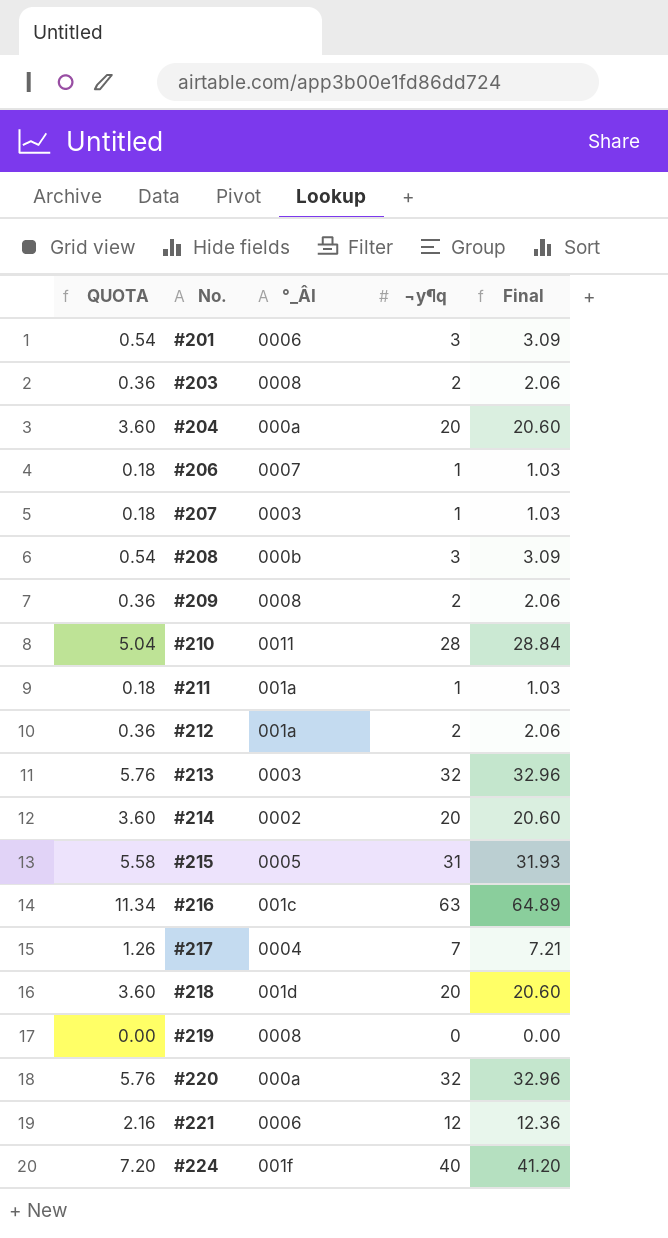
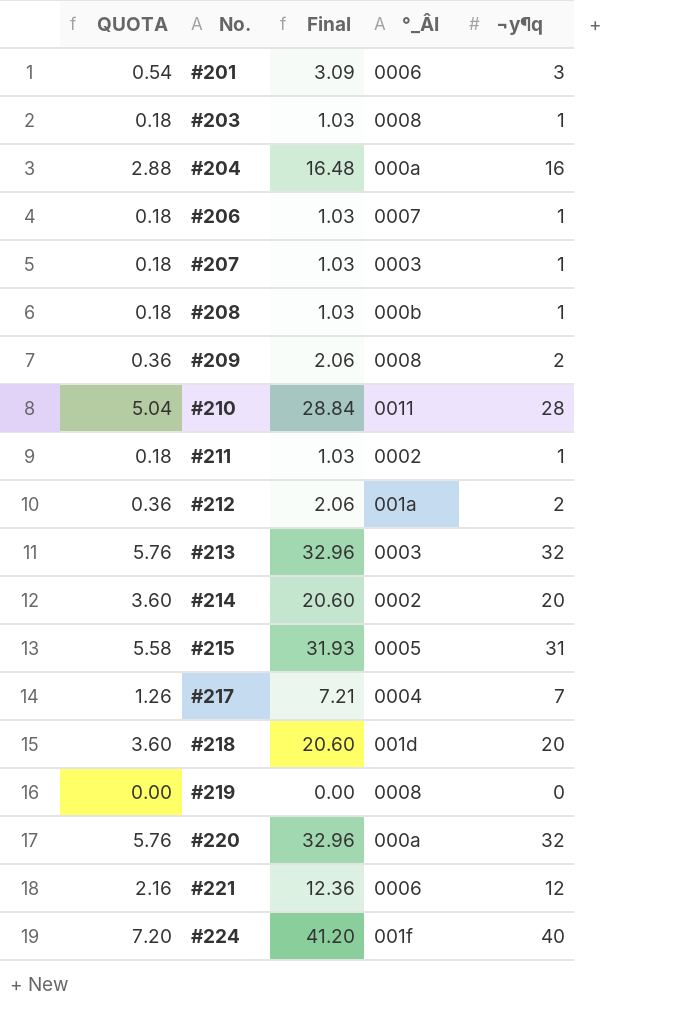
column Final | position: 5 -> 3
row #216: 11.34 | 001c | 63 | 64.89 -> none
#203 | QUOTA: 0.36 -> 0.18
#203 | Final: 2.06 -> 1.03
#203 | ¬y¶q: 2 -> 1
#204 | QUOTA: 3.60 -> 2.88
#204 | Final: 20.60 -> 16.48
#204 | ¬y¶q: 20 -> 16
#208 | QUOTA: 0.54 -> 0.18
#208 | Final: 3.09 -> 1.03
#208 | ¬y¶q: 3 -> 1
#211 | °_ÂI: 001a -> 0002

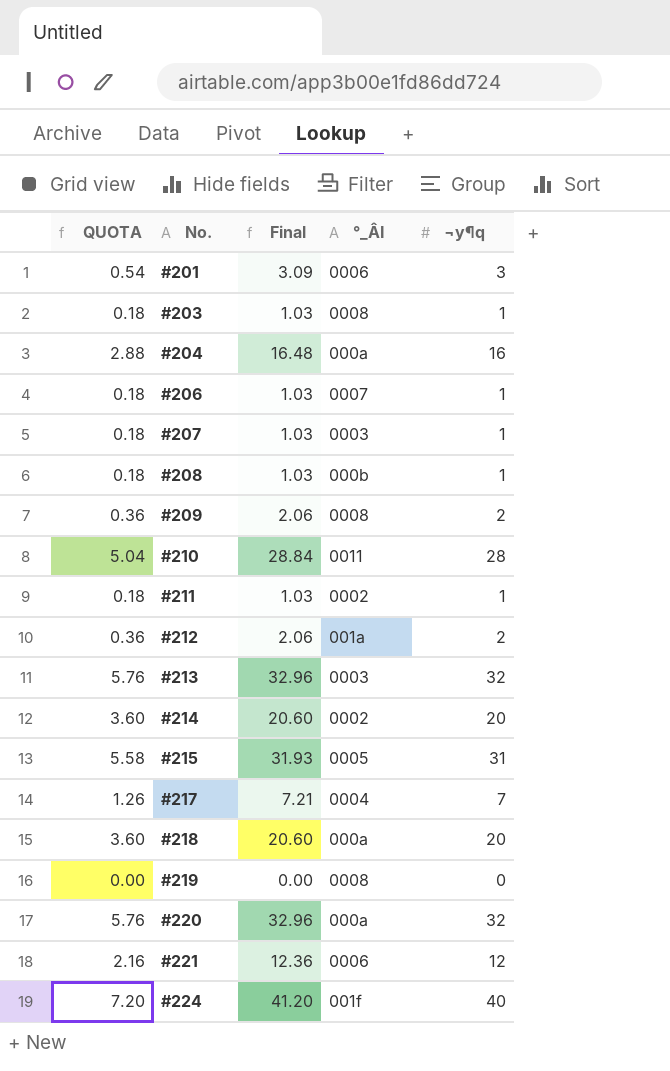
#218 | °_ÂI: 001d -> 000a

